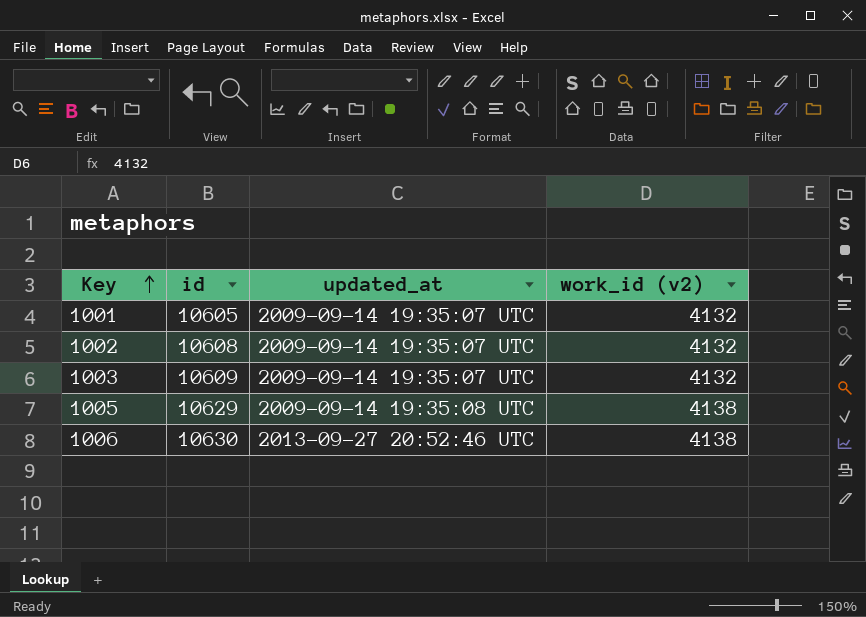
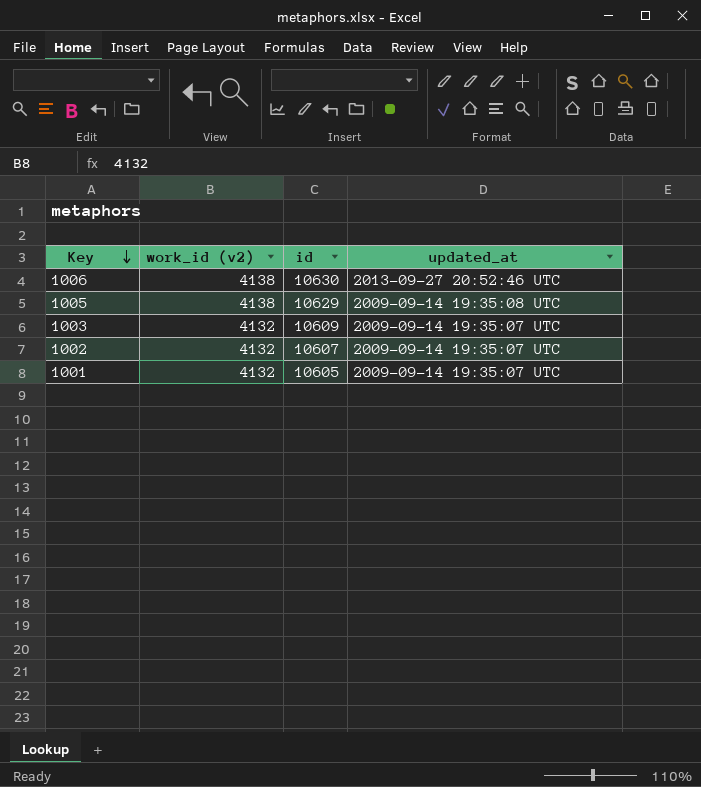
row order: Key ascending -> Key descending
column work_id (v2) | position: 4 -> 2
1002 | id: 10608 -> 10607

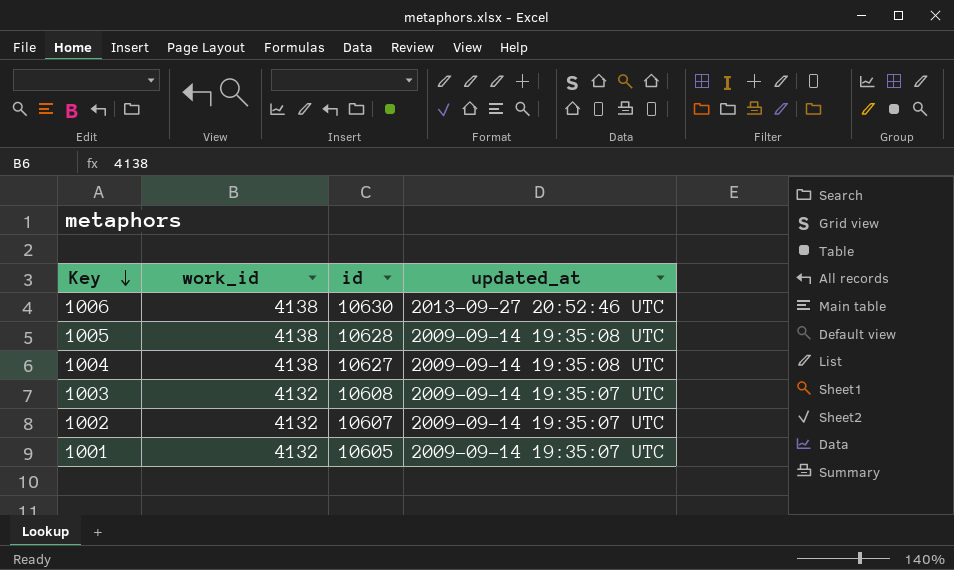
column name: work_id (v2) -> work_id
1005 | id: 10629 -> 10628
row 1004: none -> 4138 | 10627 | 2009-09-14 19:35:08 UTC
1003 | id: 10609 -> 10608

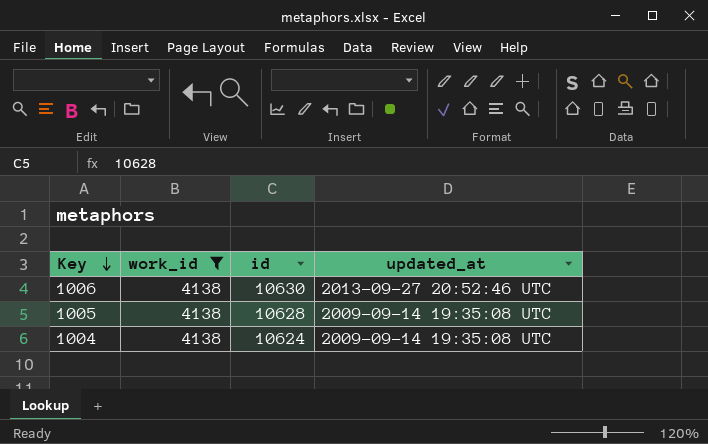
filter: none -> work_id = 4138
1004 | id: 10627 -> 10624

